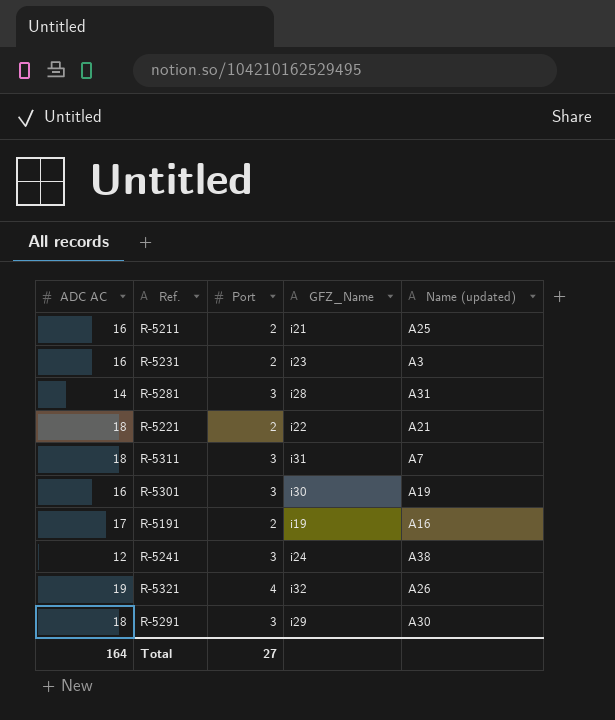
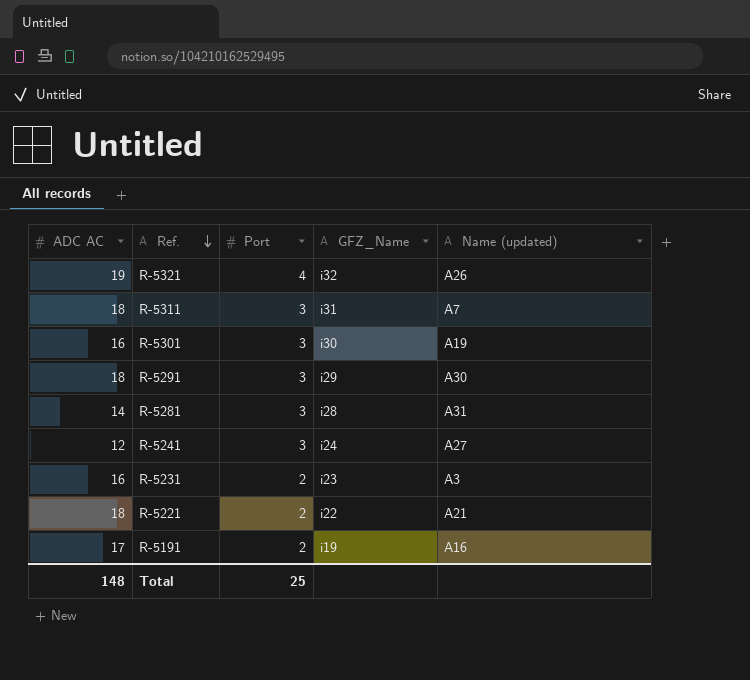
row order: none -> Ref. descending
row R-5211: 16 | 2 | i21 | A25 -> none
R-5241 | Name (updated): A38 -> A27
Total | ADC AC: 164 -> 148
Total | Port: 27 -> 25

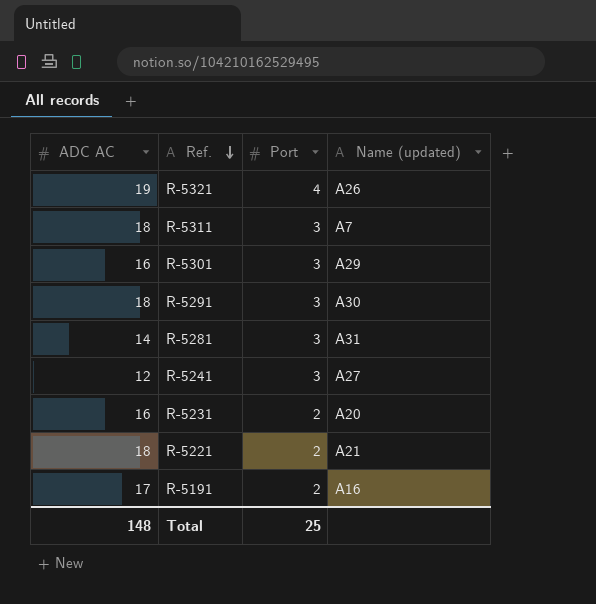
column GFZ_Name | position: 4 -> none
R-5301 | Name (updated): A19 -> A29
R-5231 | Name (updated): A3 -> A20

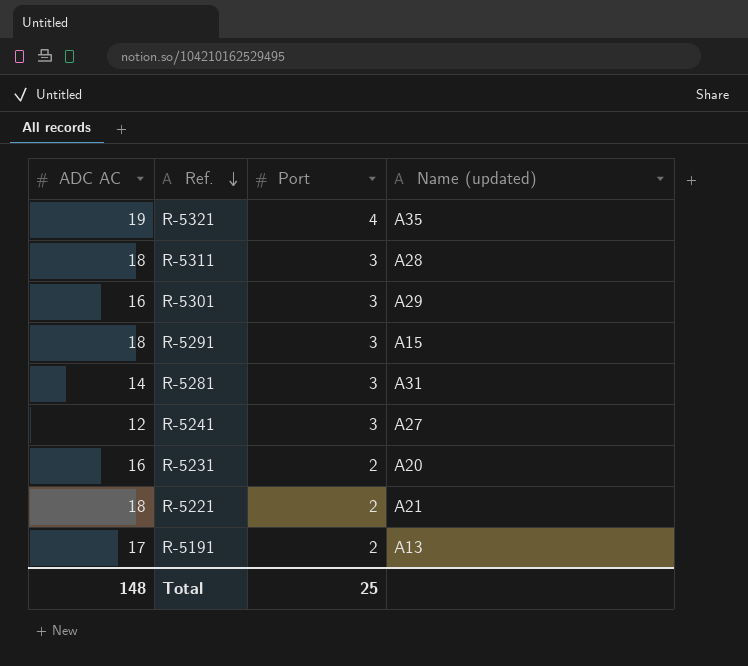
R-5321 | Name (updated): A26 -> A35
R-5311 | Name (updated): A7 -> A28
R-5291 | Name (updated): A30 -> A15
R-5191 | Name (updated): A16 -> A13

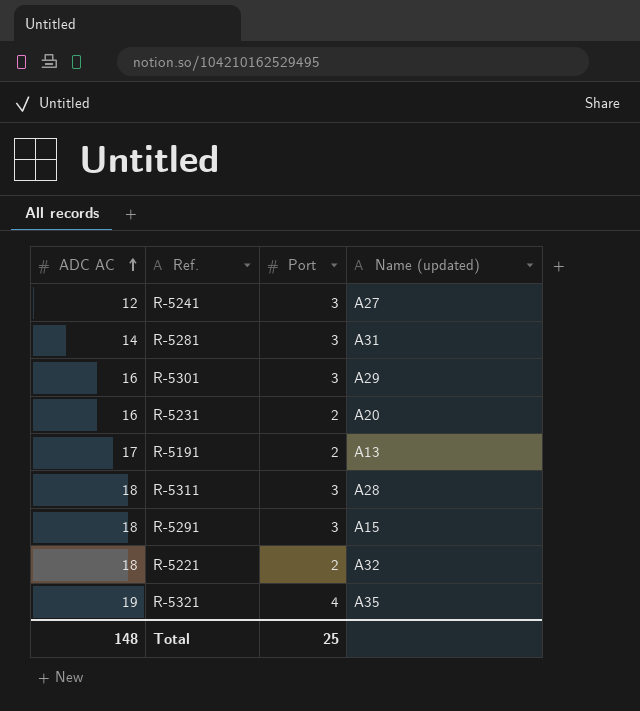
row order: Ref. descending -> ADC AC ascending
R-5221 | Name (updated): A21 -> A32

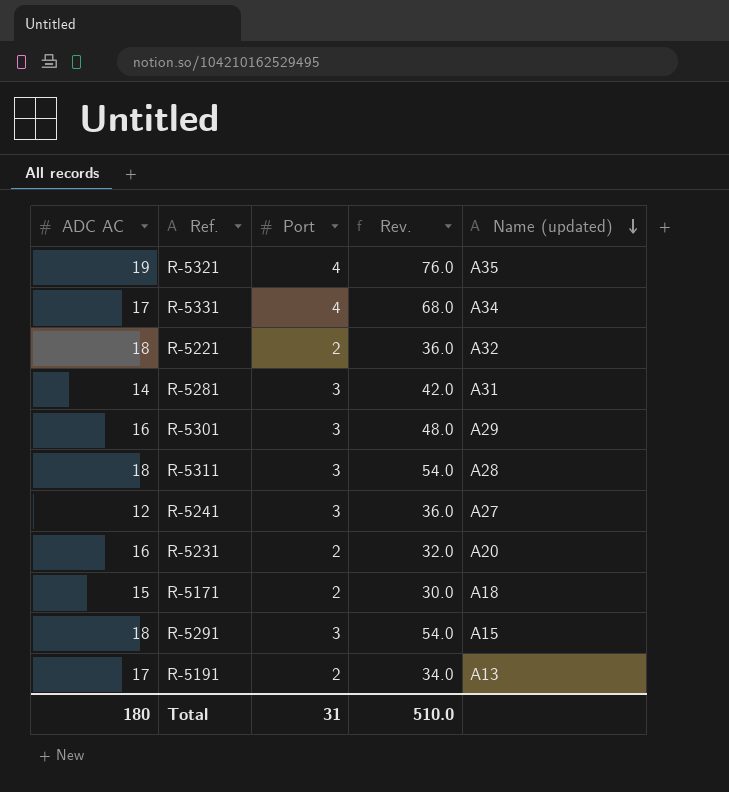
row order: ADC AC ascending -> Name (updated) descending
column Rev. | formula: none -> [ADC AC] * [Port]
row R-5331: none -> 17 | 4 | 68.0 | A34
row R-5171: none -> 15 | 2 | 30.0 | A18
Total | ADC AC: 148 -> 180
Total | Port: 25 -> 31

